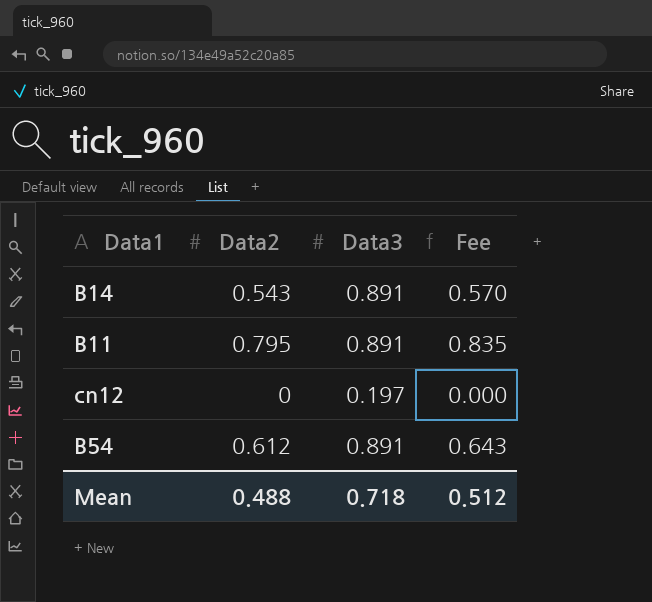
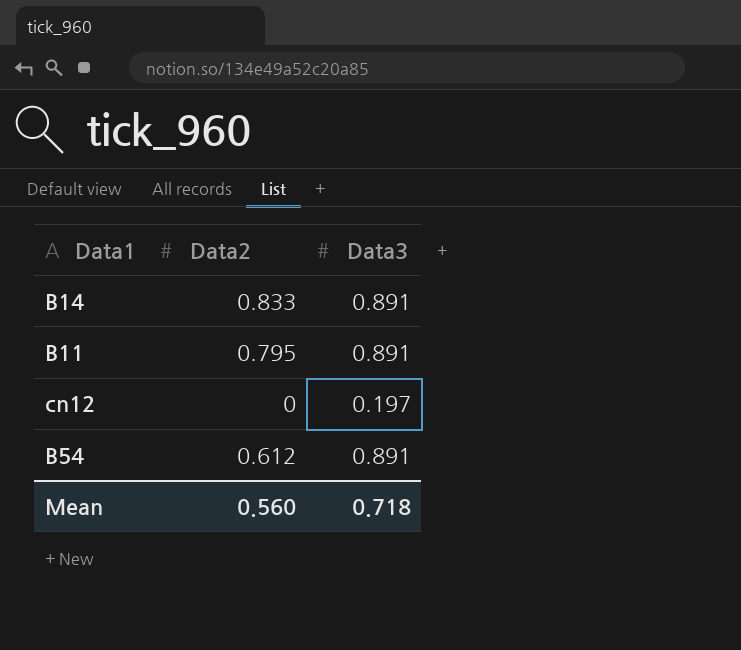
column Fee | formula: [Data2] * 1.05 -> none
B14 | Data2: 0.543 -> 0.833
Mean | Data2: 0.488 -> 0.560

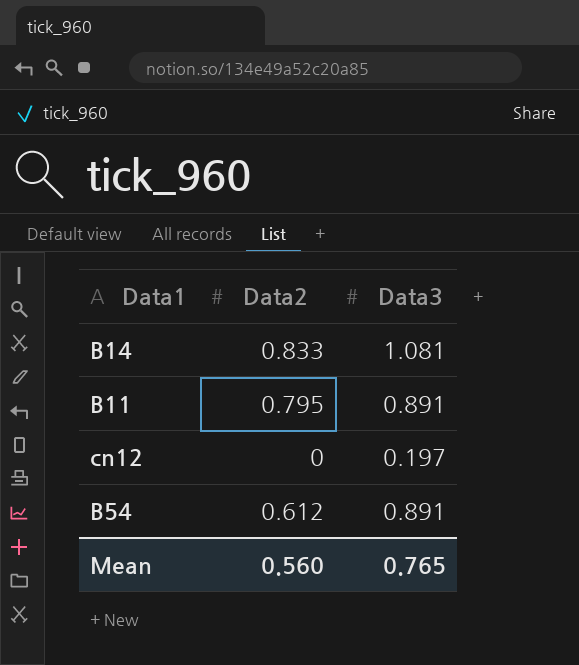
B14 | Data3: 0.891 -> 1.081
Mean | Data3: 0.718 -> 0.765

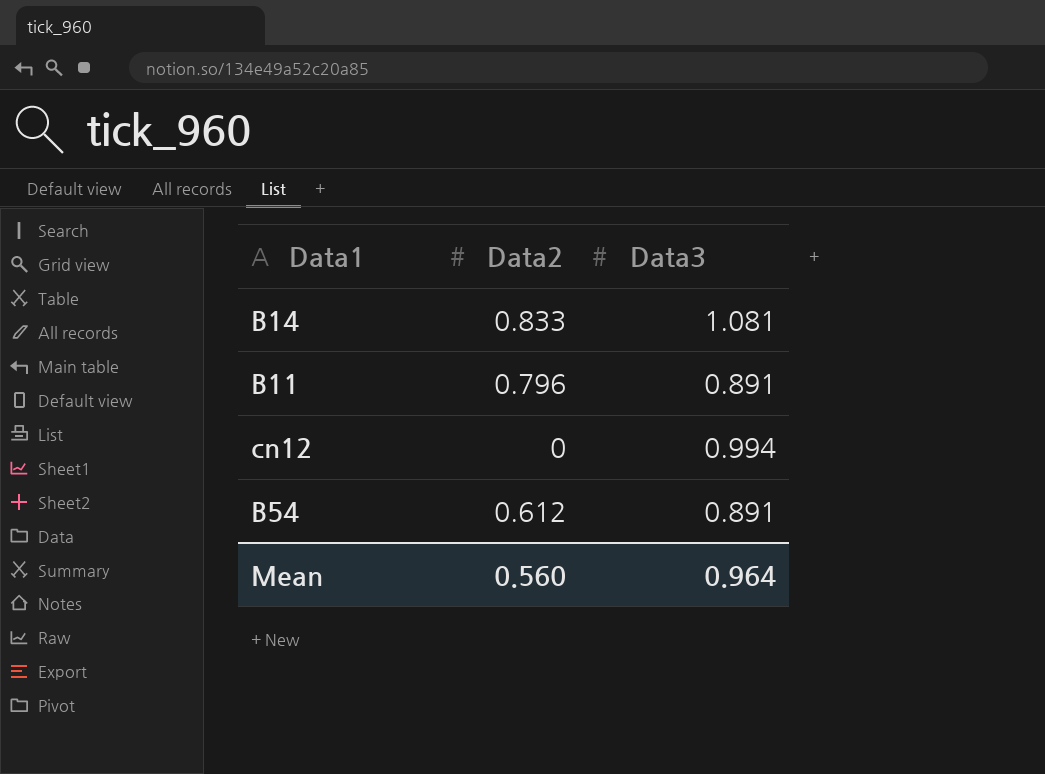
B11 | Data2: 0.795 -> 0.796
cn12 | Data3: 0.197 -> 0.994
Mean | Data3: 0.765 -> 0.964

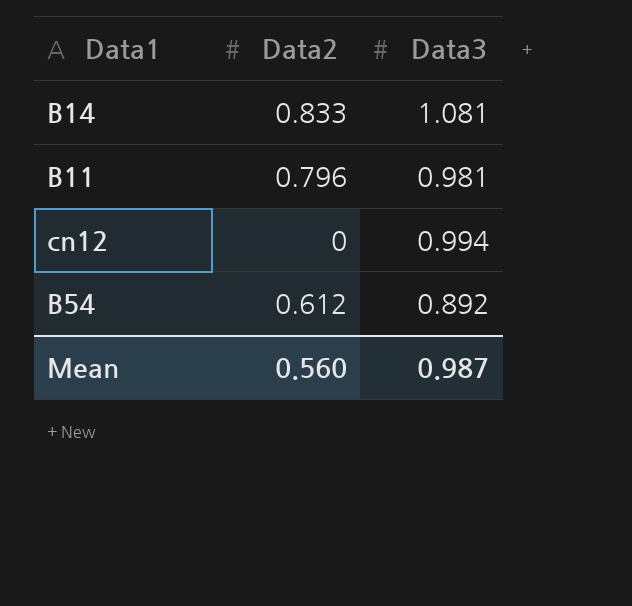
B11 | Data3: 0.891 -> 0.981
B54 | Data3: 0.891 -> 0.892
Mean | Data3: 0.964 -> 0.987

